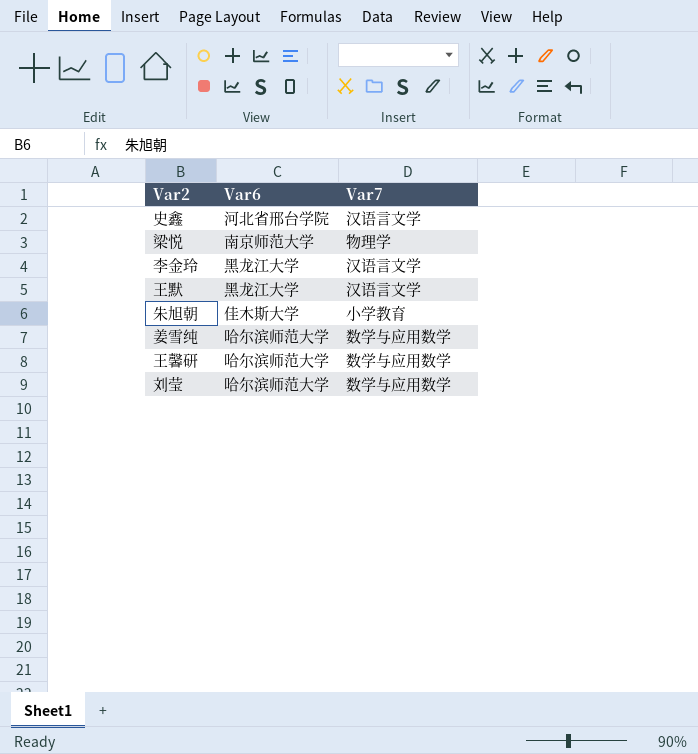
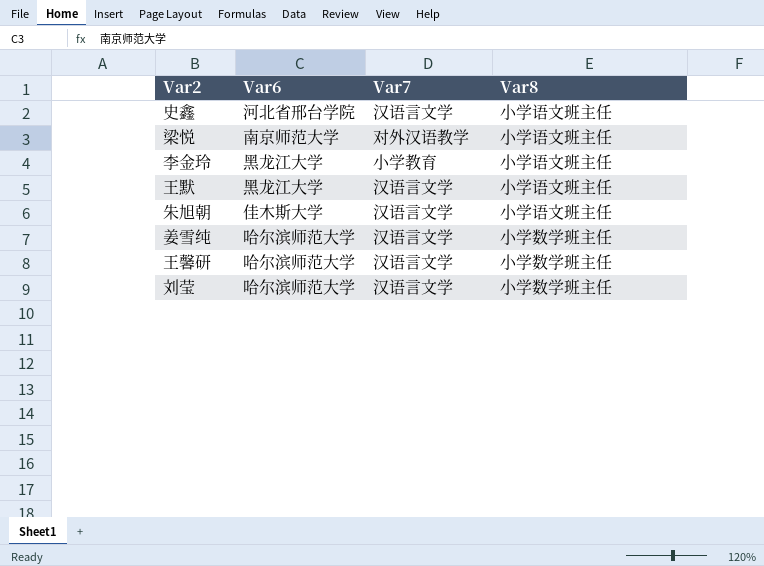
column Var8 | position: none -> 4
梁悦 | Var7: 物理学 -> 对外汉语教学
李金玲 | Var7: 汉语言文学 -> 小学教育
朱旭朝 | Var7: 小学教育 -> 汉语言文学
姜雪纯 | Var7: 数学与应用数学 -> 汉语言文学
王馨研 | Var7: 数学与应用数学 -> 汉语言文学
刘莹 | Var7: 数学与应用数学 -> 汉语言文学

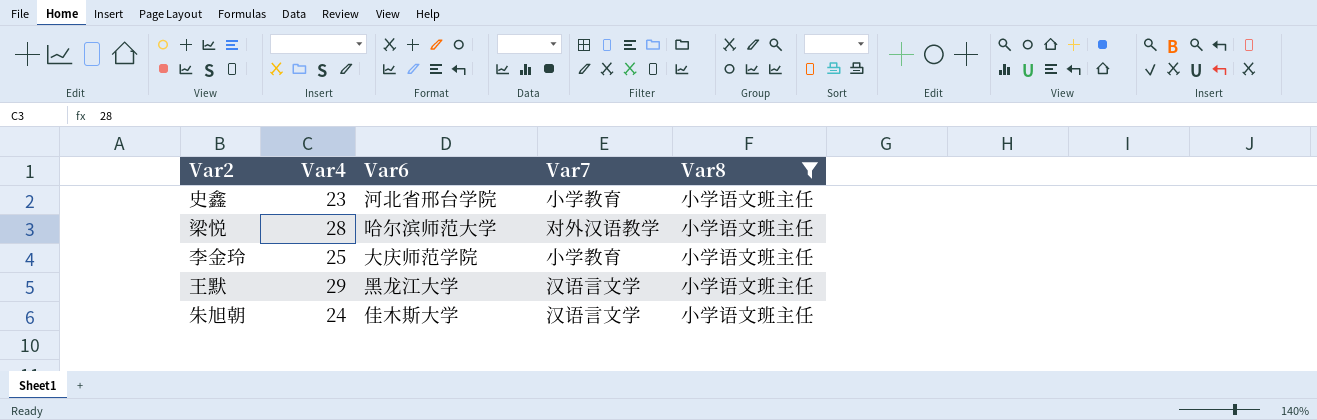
filter: none -> Var8 = 小学语文班主任
column Var4 | position: none -> 2
史鑫 | Var7: 汉语言文学 -> 小学教育
梁悦 | Var6: 南京师范大学 -> 哈尔滨师范大学
李金玲 | Var6: 黑龙江大学 -> 大庆师范学院

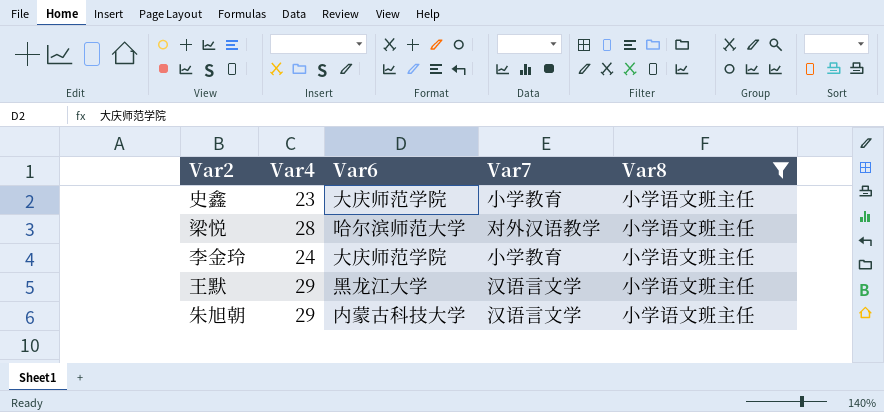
史鑫 | Var6: 河北省邢台学院 -> 大庆师范学院
李金玲 | Var4: 25 -> 24
朱旭朝 | Var4: 24 -> 29
朱旭朝 | Var6: 佳木斯大学 -> 内蒙古科技大学

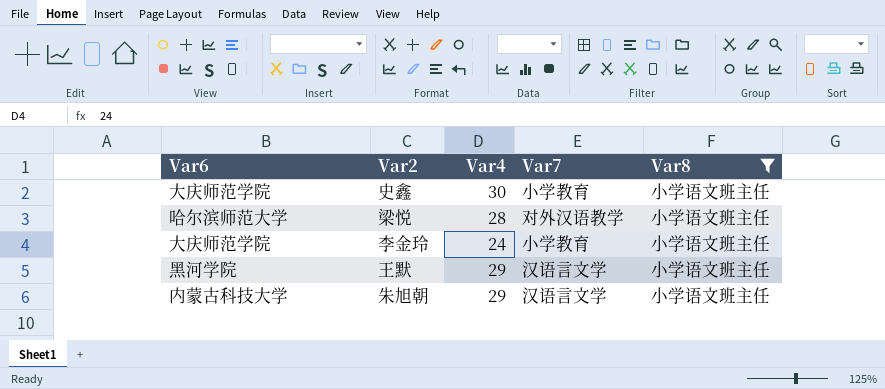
column Var6 | position: 3 -> 1
史鑫 | Var4: 23 -> 30
王默 | Var6: 黑龙江大学 -> 黑河学院

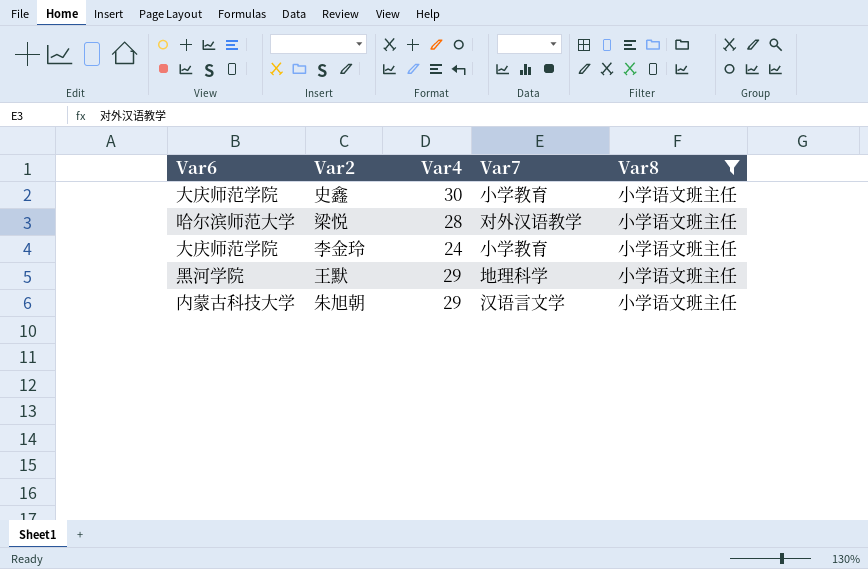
王默 | Var7: 汉语言文学 -> 地理科学

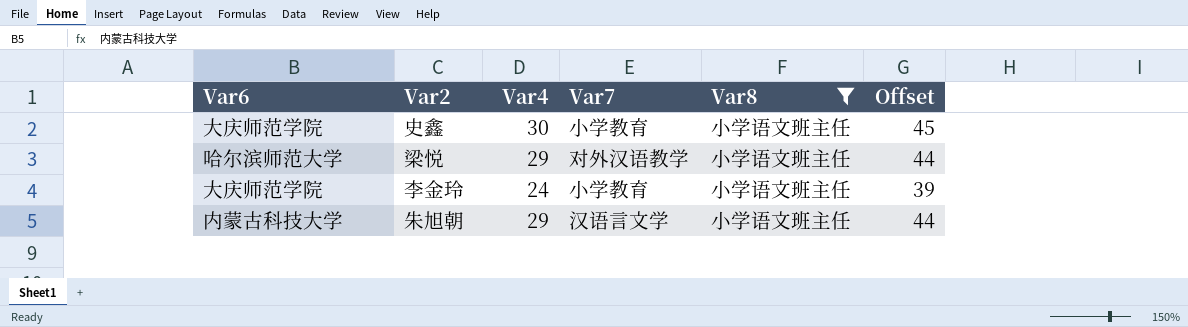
column Offset | formula: none -> [Var4] + 15
row 王默: 黑河学院 | 29 | 地理科学 | 小学语文班主任 -> none
梁悦 | Var4: 28 -> 29

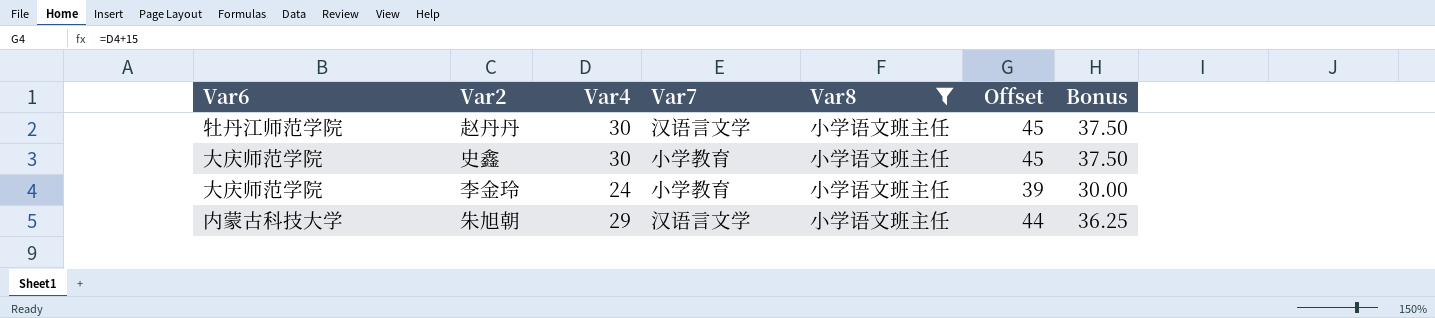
column Bonus | formula: none -> [Var4] * 1.25
row 梁悦: 哈尔滨师范大学 | 29 | 对外汉语教学 | 小学语文班主任 | 44 -> none
row 赵丹丹: none -> 牡丹江师范学院 | 30 | 汉语言文学 | 小学语文班主任 | 45 | 37.50

